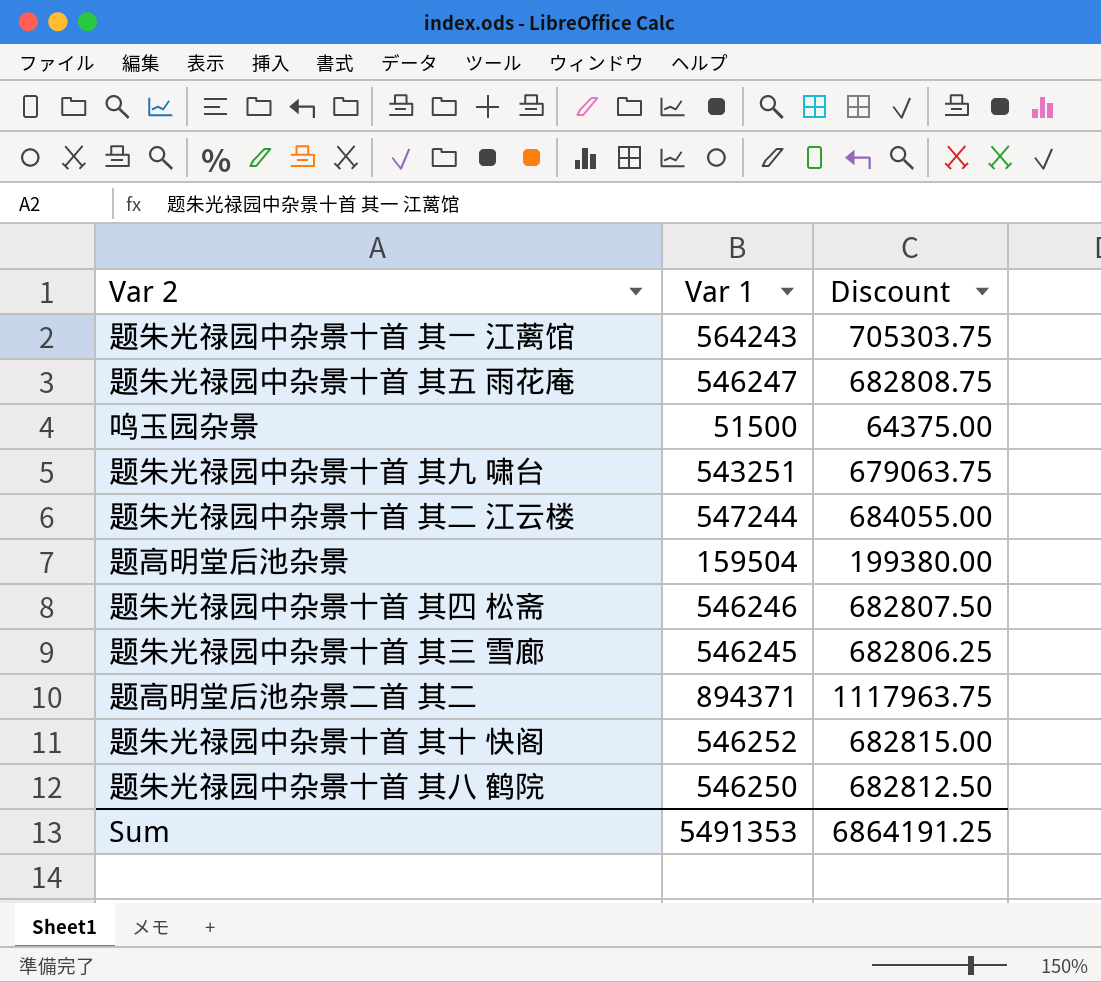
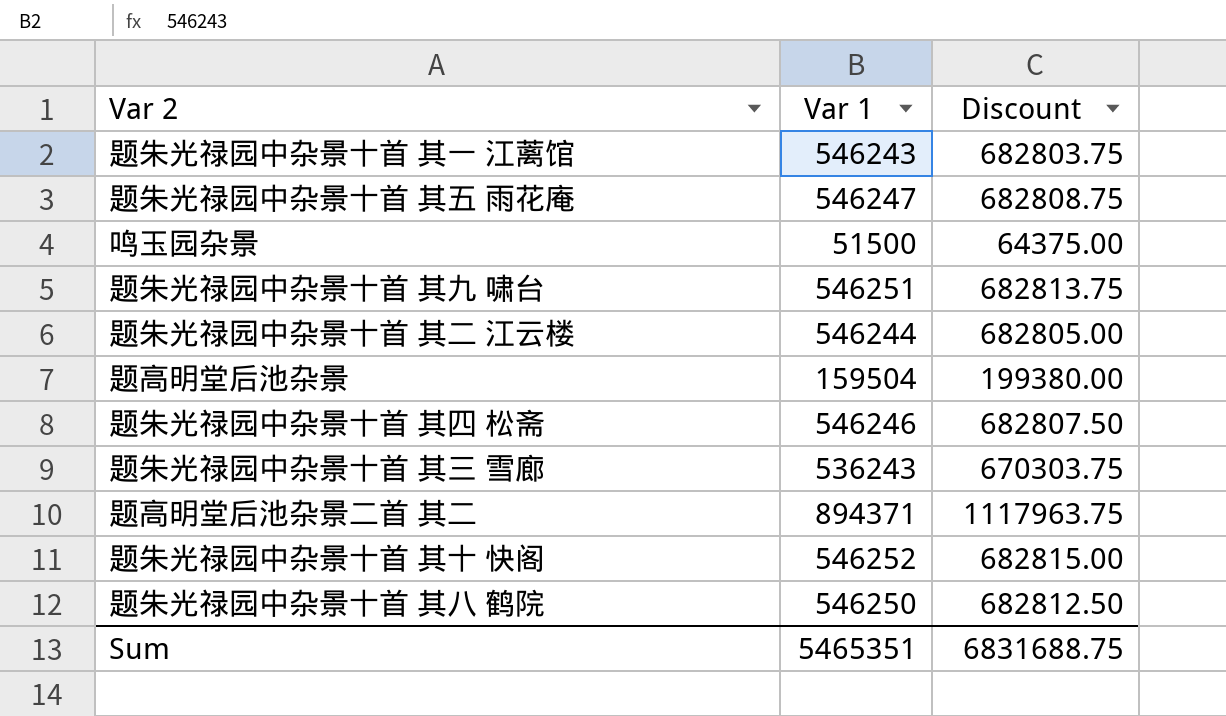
题朱光禄园中杂景十首 其一 江蓠馆 | Var 1: 564243 -> 546243
题朱光禄园中杂景十首 其一 江蓠馆 | Discount: 705303.75 -> 682803.75
题朱光禄园中杂景十首 其九 啸台 | Var 1: 543251 -> 546251
题朱光禄园中杂景十首 其九 啸台 | Discount: 679063.75 -> 682813.75
题朱光禄园中杂景十首 其二 江云楼 | Var 1: 547244 -> 546244
题朱光禄园中杂景十首 其二 江云楼 | Discount: 684055.00 -> 682805.00
题朱光禄园中杂景十首 其三 雪廊 | Var 1: 546245 -> 536243
题朱光禄园中杂景十首 其三 雪廊 | Discount: 682806.25 -> 670303.75
Sum | Var 1: 5491353 -> 5465351
Sum | Discount: 6864191.25 -> 6831688.75

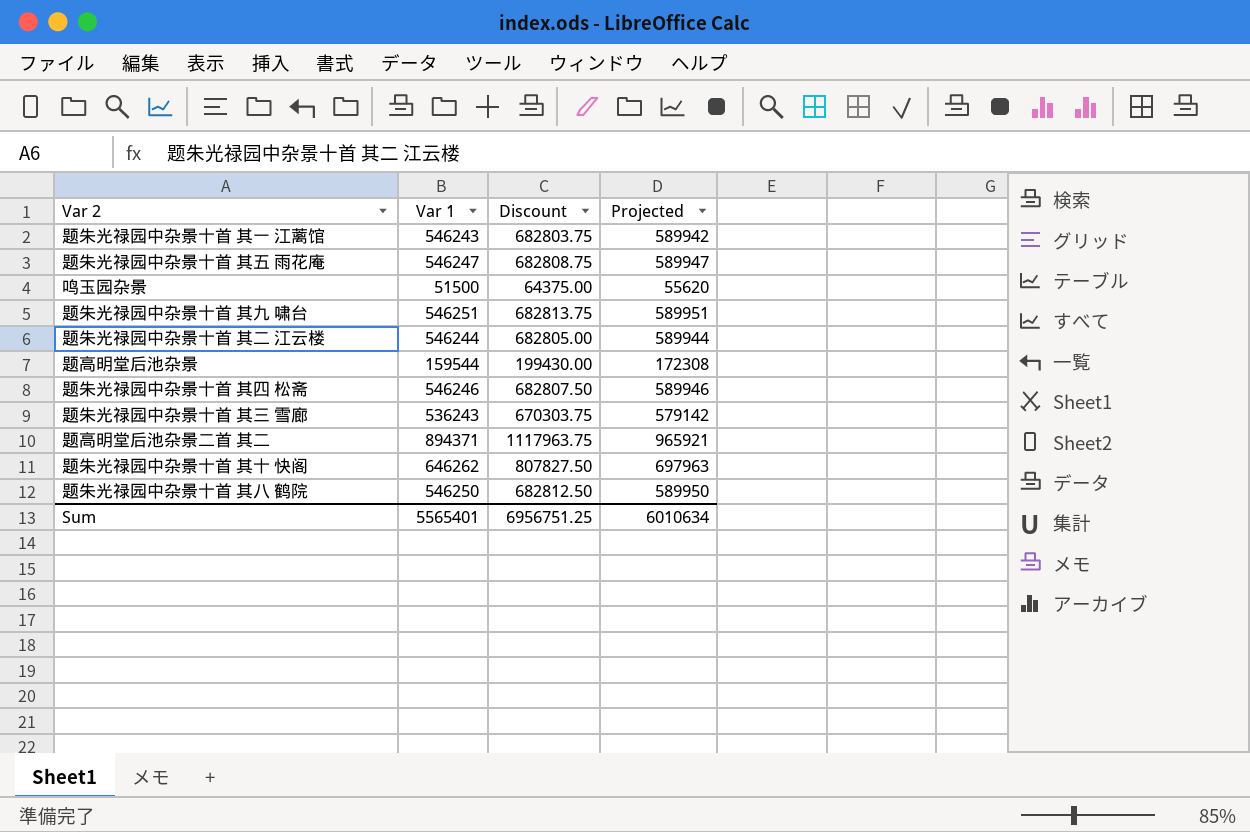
column Projected | formula: none -> [Var 1] * 1.08
题高明堂后池杂景 | Var 1: 159504 -> 159544
题高明堂后池杂景 | Discount: 199380.00 -> 199430.00
题朱光禄园中杂景十首 其十 快阁 | Var 1: 546252 -> 646262
题朱光禄园中杂景十首 其十 快阁 | Discount: 682815.00 -> 807827.50
Sum | Var 1: 5465351 -> 5565401
Sum | Discount: 6831688.75 -> 6956751.25

